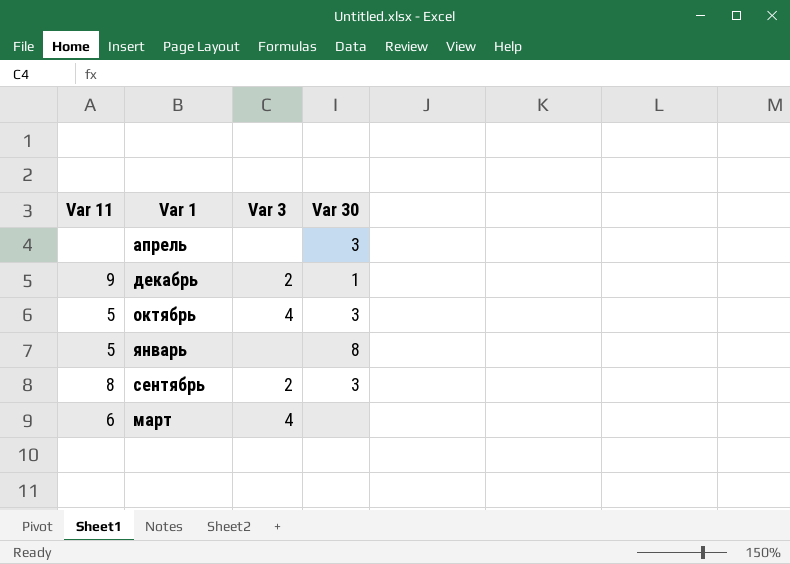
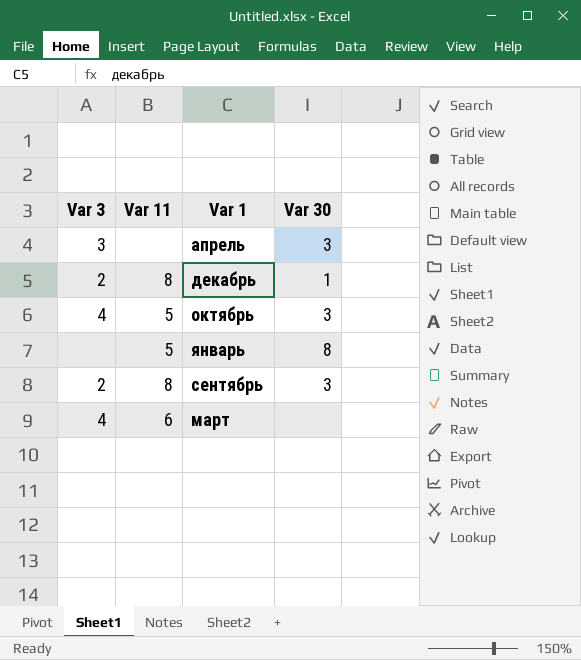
column Var 3 | position: 3 -> 1
апрель | Var 3: none -> 3
декабрь | Var 11: 9 -> 8

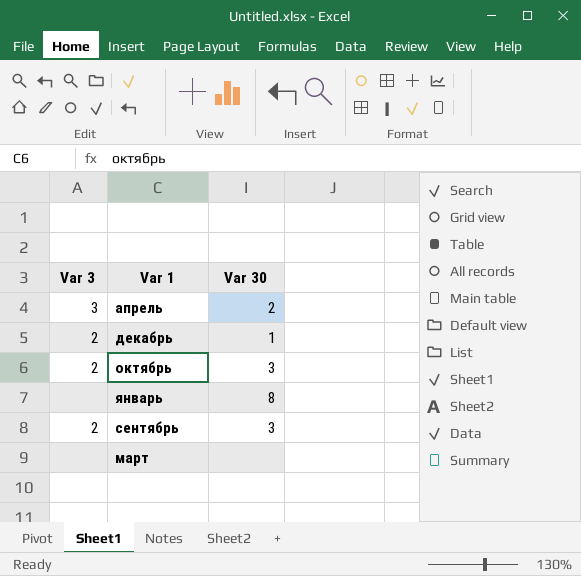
column Var 11 | position: 2 -> none
апрель | Var 30: 3 -> 2
октябрь | Var 3: 4 -> 2
март | Var 3: 4 -> none

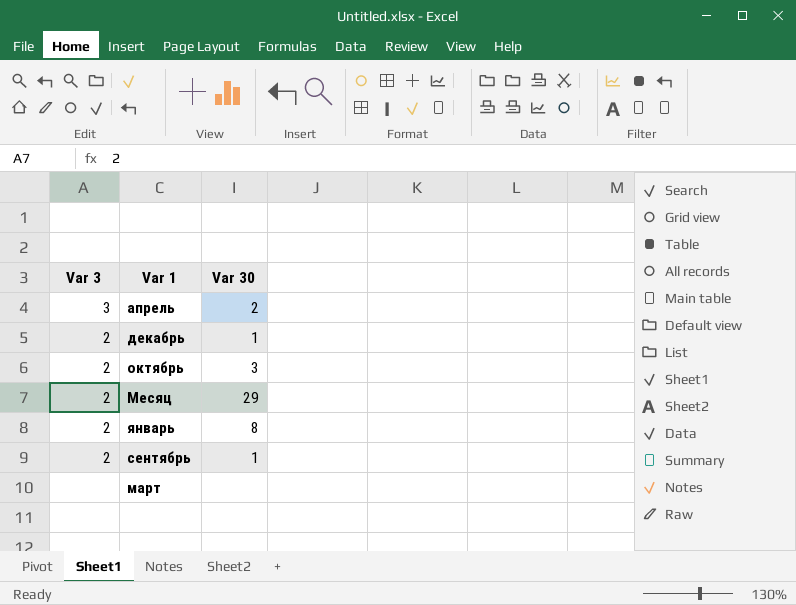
row Месяц: none -> 2 | 29
январь | Var 3: none -> 2
сентябрь | Var 30: 3 -> 1

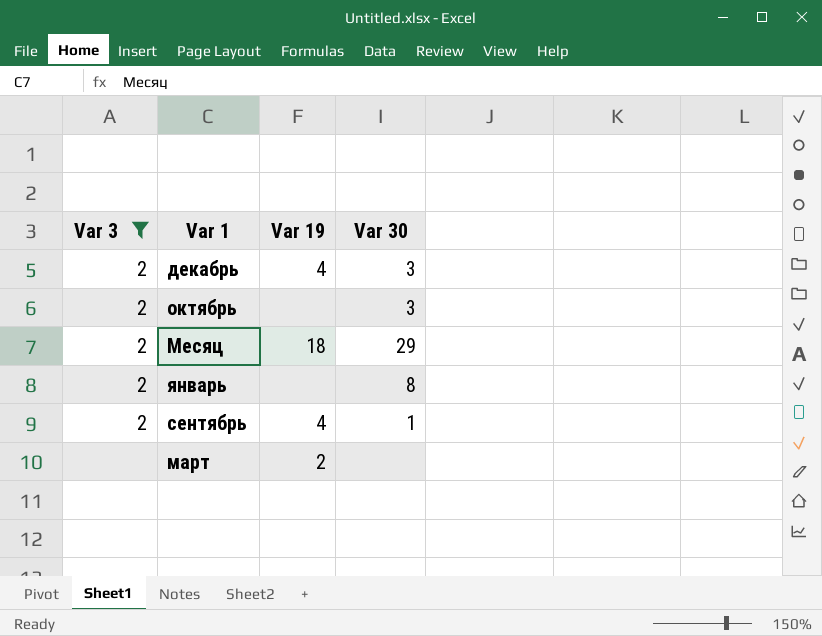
filter: none -> Var 3 != 3
column Var 19 | position: none -> 3
декабрь | Var 30: 1 -> 3

